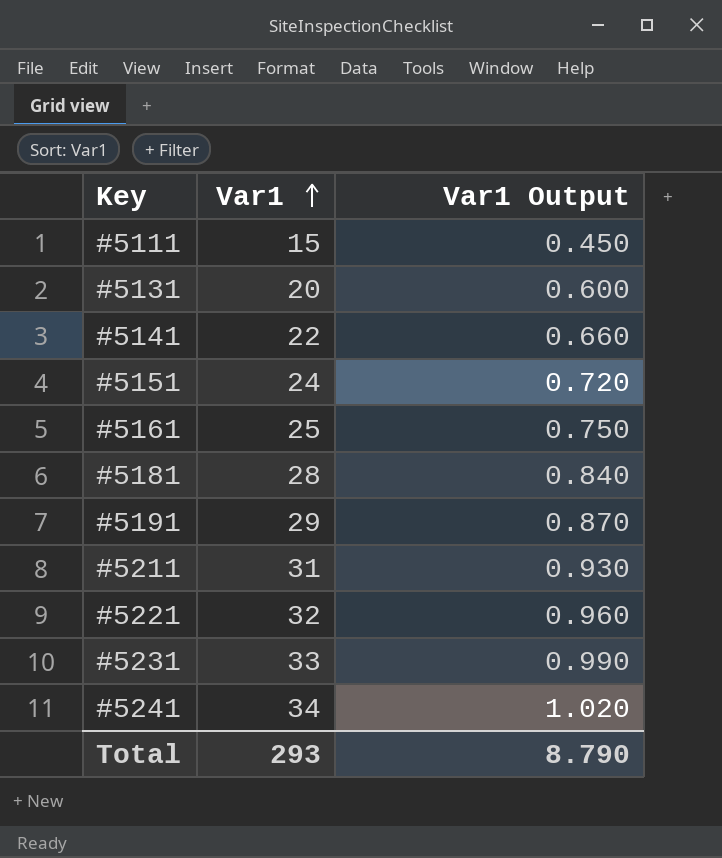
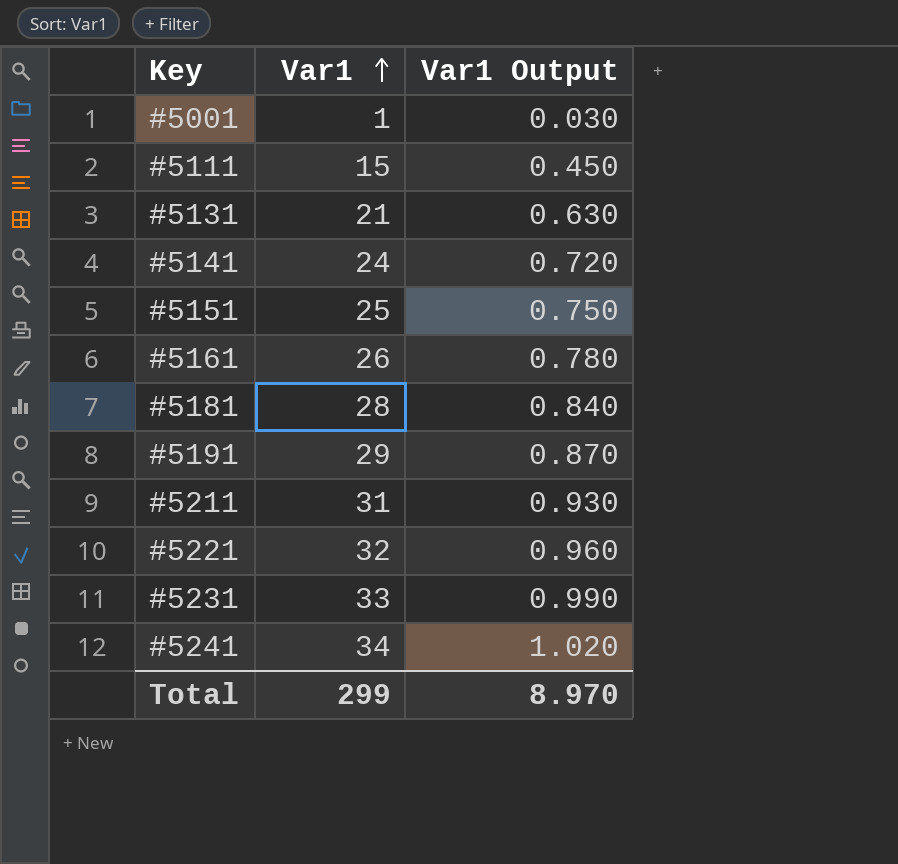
row #5001: none -> 1 | 0.030
#5131 | Var1: 20 -> 21
#5131 | Var1 Output: 0.600 -> 0.630
#5141 | Var1: 22 -> 24
#5141 | Var1 Output: 0.660 -> 0.720
#5151 | Var1: 24 -> 25
#5151 | Var1 Output: 0.720 -> 0.750
#5161 | Var1: 25 -> 26
#5161 | Var1 Output: 0.750 -> 0.780
Total | Var1: 293 -> 299
Total | Var1 Output: 8.790 -> 8.970

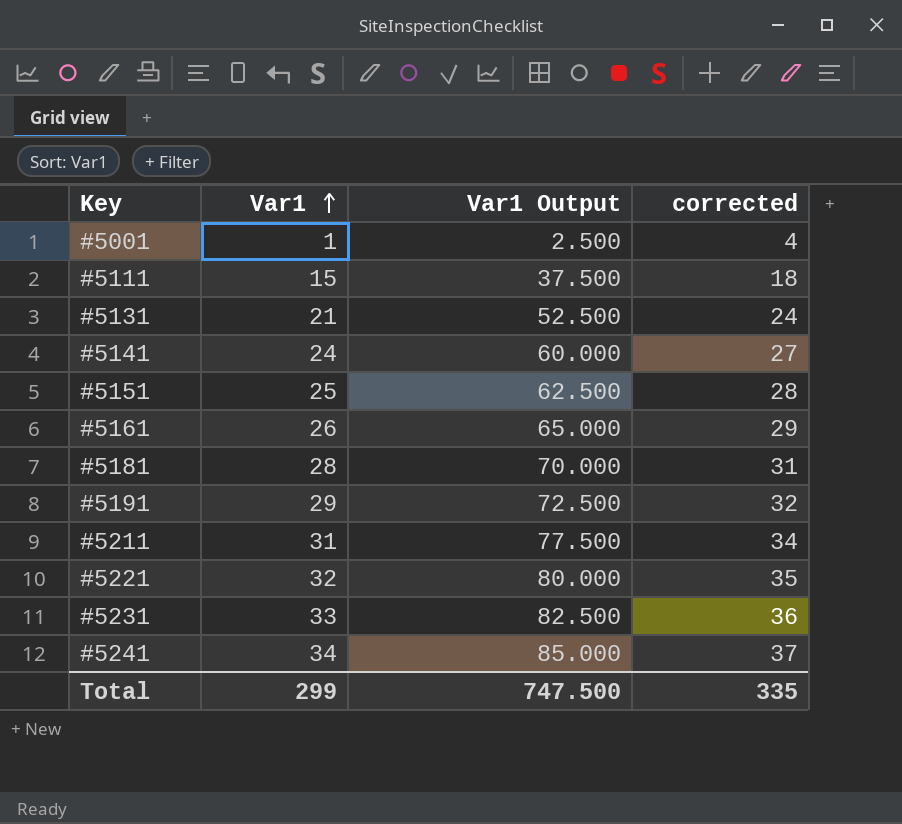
column Var1 Output | formula: [Var1] * 0.03 -> [Var1] * 2.5
column corrected | formula: none -> [Var1] + 3
Total | Var1 Output: 8.970 -> 747.500

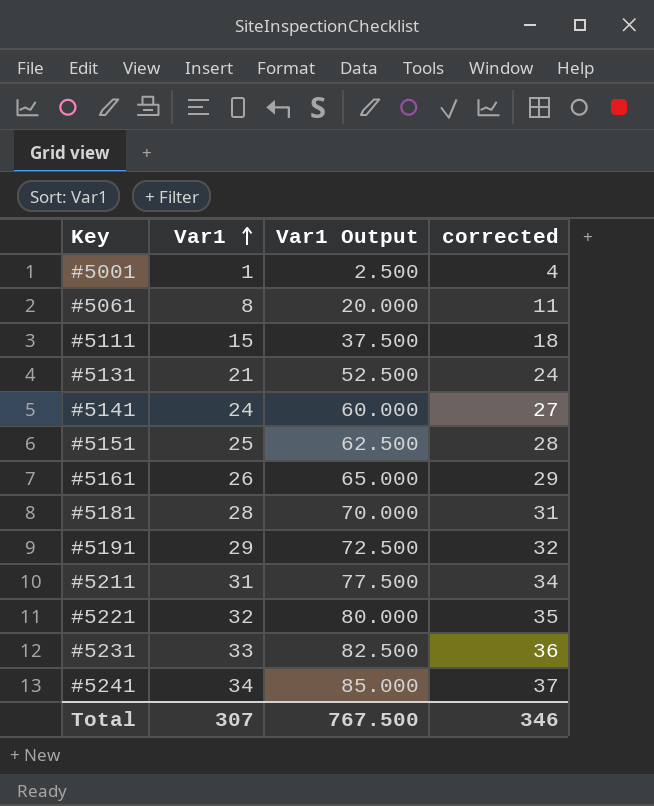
row #5061: none -> 8 | 20.000 | 11
Total | Var1: 299 -> 307
Total | Var1 Output: 747.500 -> 767.500
Total | corrected: 335 -> 346

